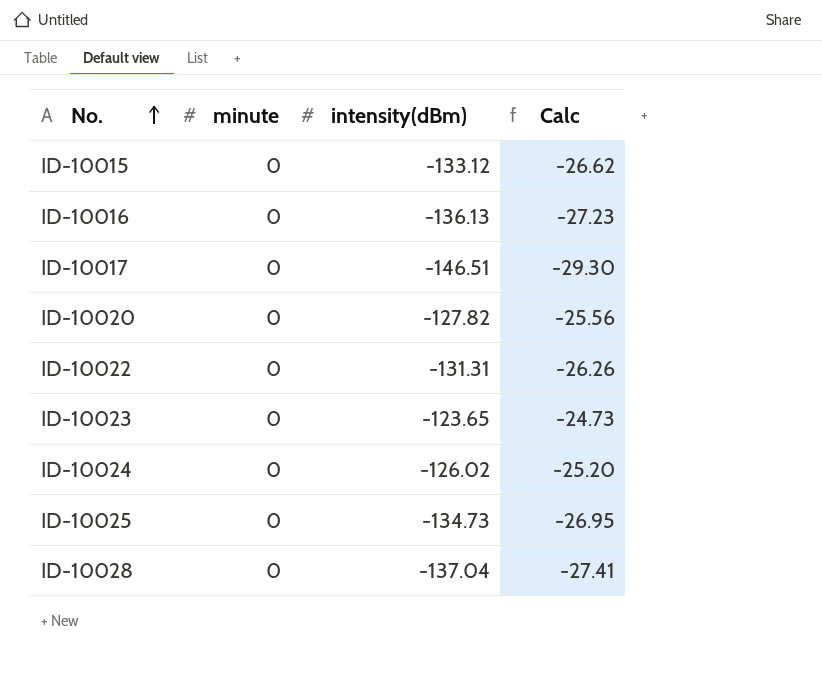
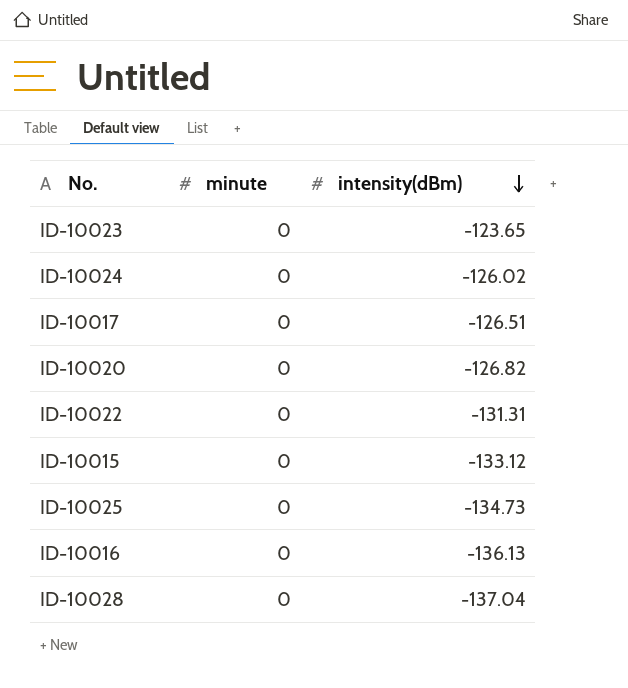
row order: No. ascending -> intensity(dBm) descending
column Calc | formula: [intensity(dBm)] * 0.2 -> none
ID-10017 | intensity(dBm): -146.51 -> -126.51
ID-10020 | intensity(dBm): -127.82 -> -126.82

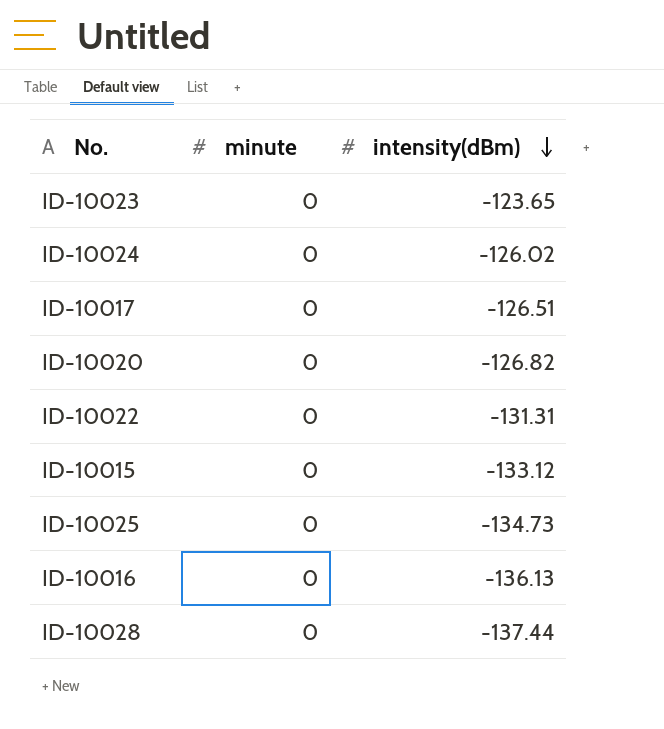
ID-10028 | intensity(dBm): -137.04 -> -137.44

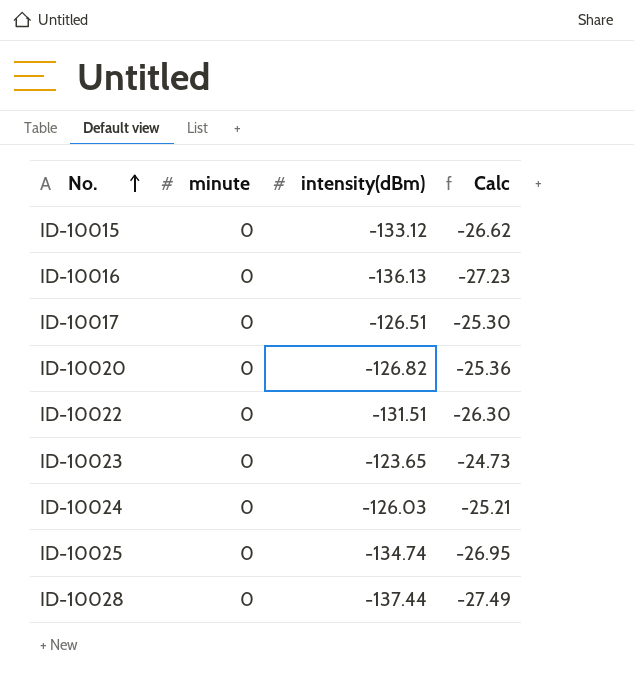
row order: intensity(dBm) descending -> No. ascending
column Calc | formula: none -> [intensity(dBm)] * 0.2
ID-10022 | intensity(dBm): -131.31 -> -131.51
ID-10024 | intensity(dBm): -126.02 -> -126.03
ID-10025 | intensity(dBm): -134.73 -> -134.74

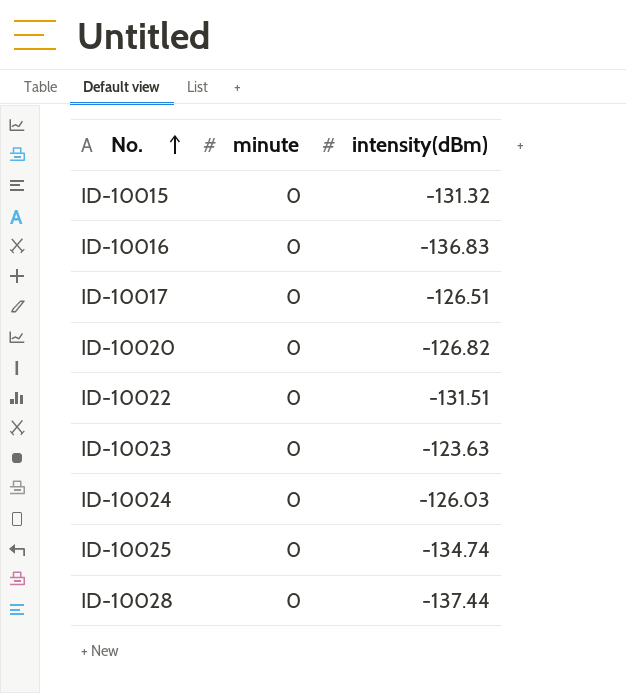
column Calc | formula: [intensity(dBm)] * 0.2 -> none
ID-10015 | intensity(dBm): -133.12 -> -131.32
ID-10016 | intensity(dBm): -136.13 -> -136.83
ID-10023 | intensity(dBm): -123.65 -> -123.63

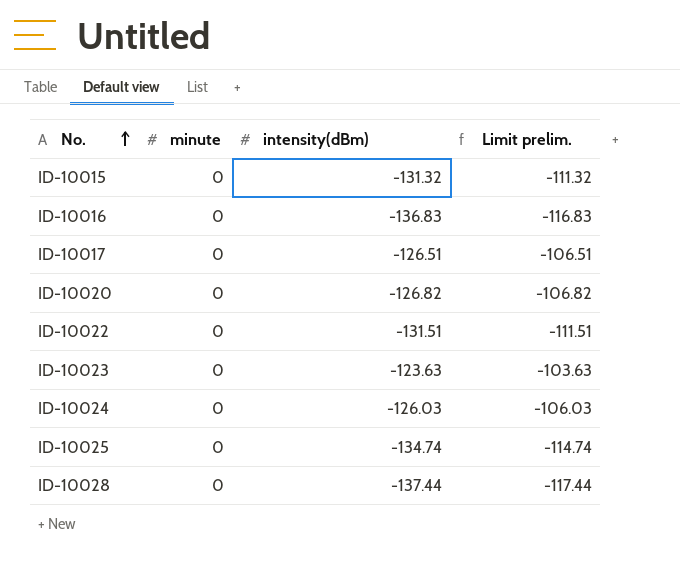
column Limit prelim. | formula: none -> [intensity(dBm)] + 20

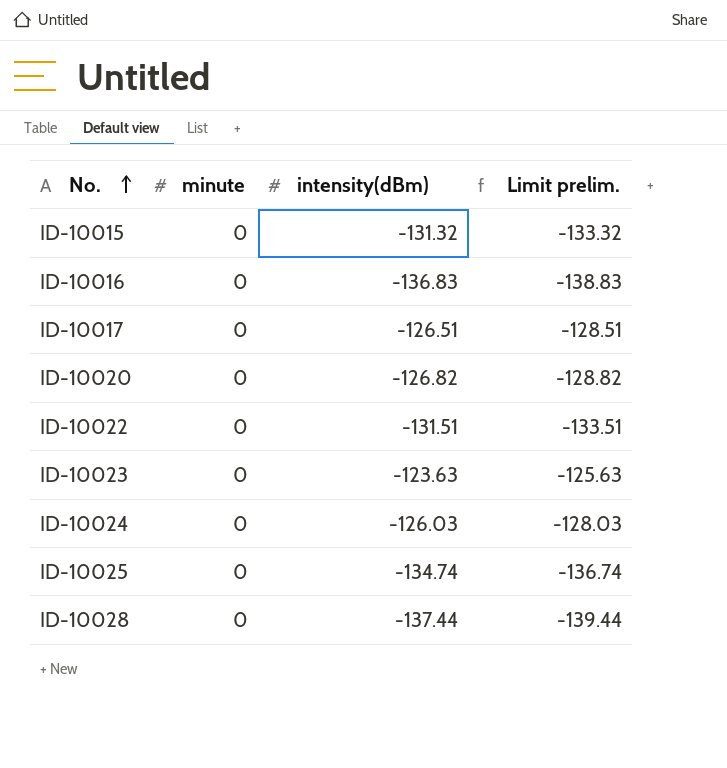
column Limit prelim. | formula: [intensity(dBm)] + 20 -> [intensity(dBm)] - 2

